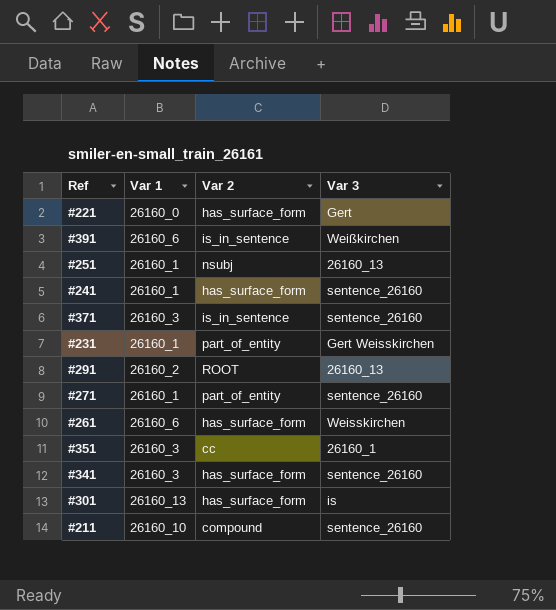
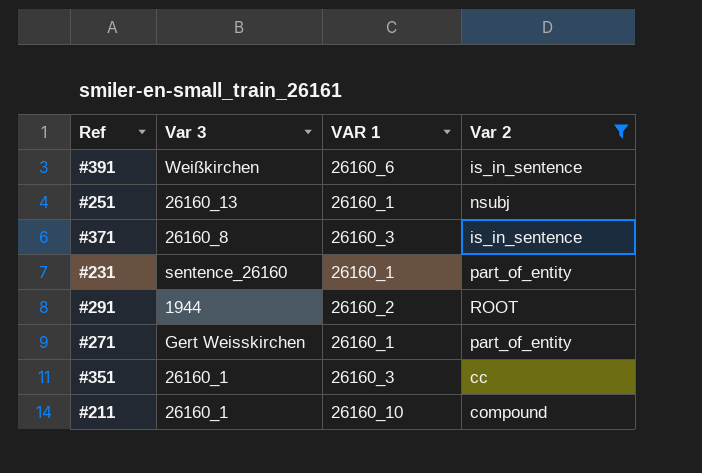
filter: none -> Var 2 != has_surface_form
column Var 3 | position: 4 -> 2
column name: Var 1 -> VAR 1
#371 | Var 3: sentence_26160 -> 26160_8
#231 | Var 3: Gert Weisskirchen -> sentence_26160
#291 | Var 3: 26160_13 -> 1944
#271 | Var 3: sentence_26160 -> Gert Weisskirchen
#211 | Var 3: sentence_26160 -> 26160_1

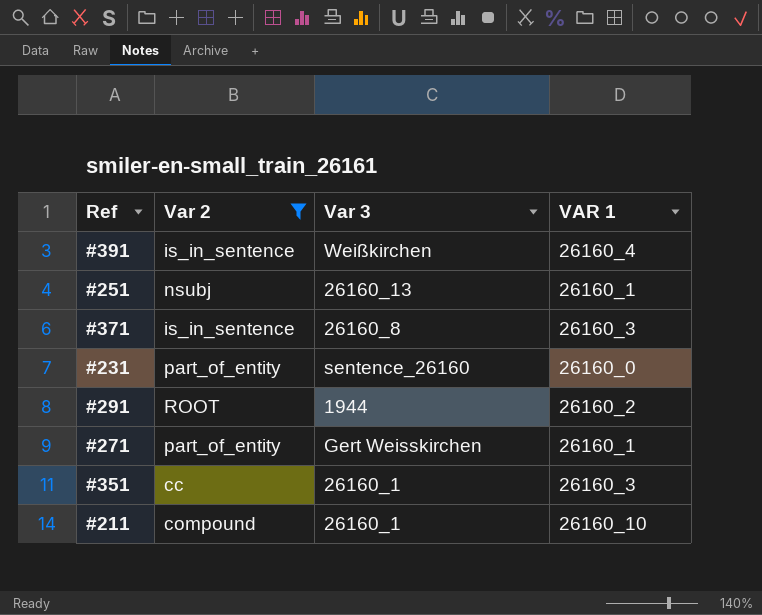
column Var 2 | position: 4 -> 2
#391 | VAR 1: 26160_6 -> 26160_4
#231 | VAR 1: 26160_1 -> 26160_0

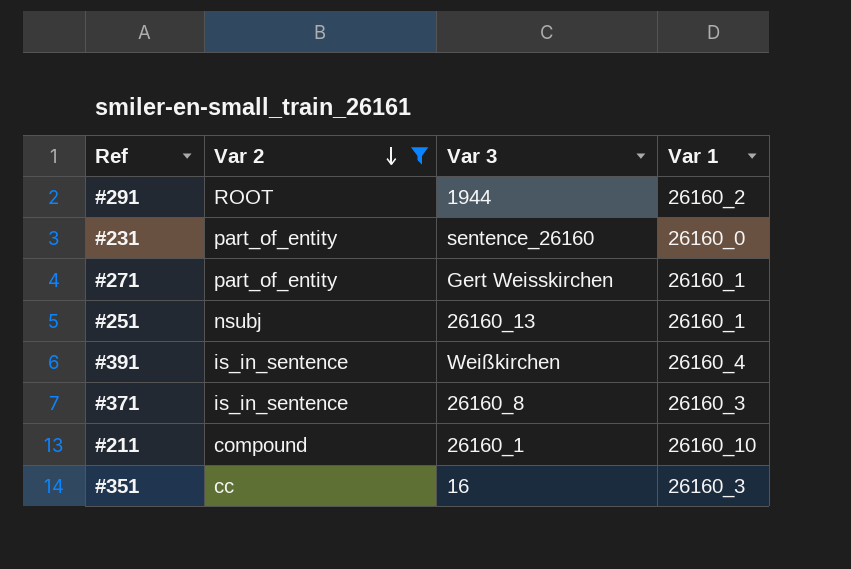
row order: none -> Var 2 descending
column name: VAR 1 -> Var 1
#351 | Var 3: 26160_1 -> 16

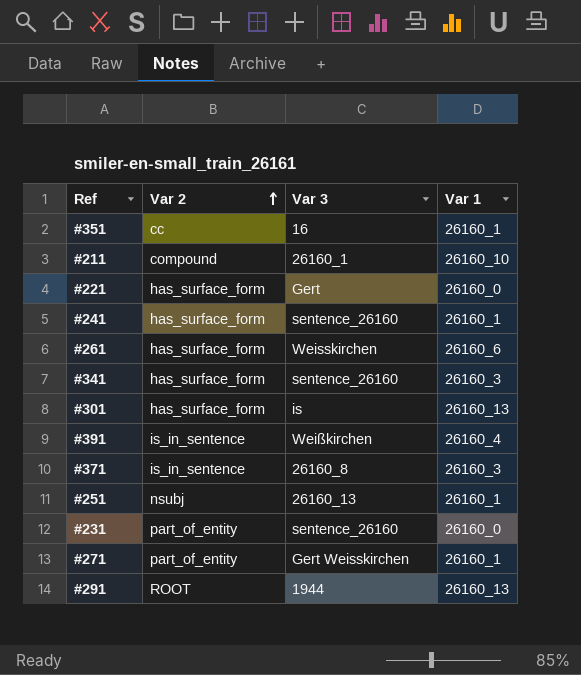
filter: Var 2 != has_surface_form -> none
row order: Var 2 descending -> Var 2 ascending
#351 | Var 1: 26160_3 -> 26160_1
#291 | Var 1: 26160_2 -> 26160_13

